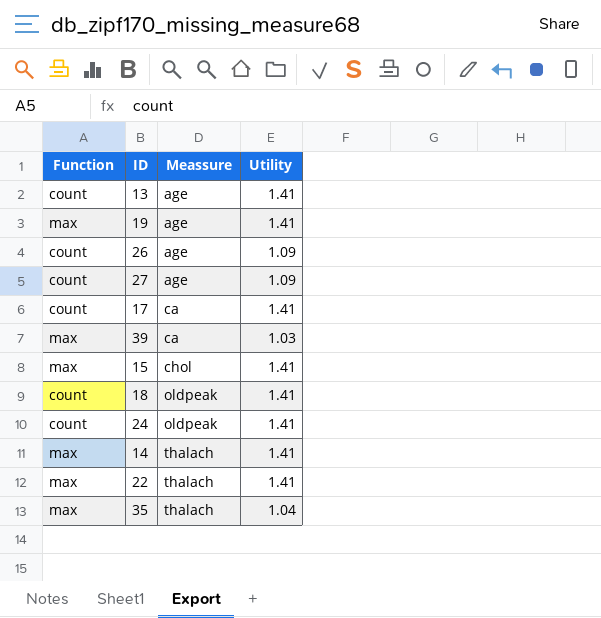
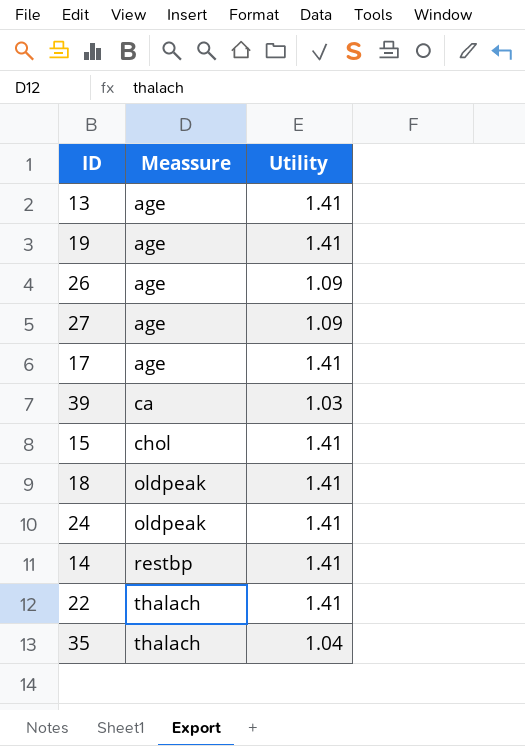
column Function | position: 1 -> none
17 | Meassure: ca -> age
14 | Meassure: thalach -> restbp

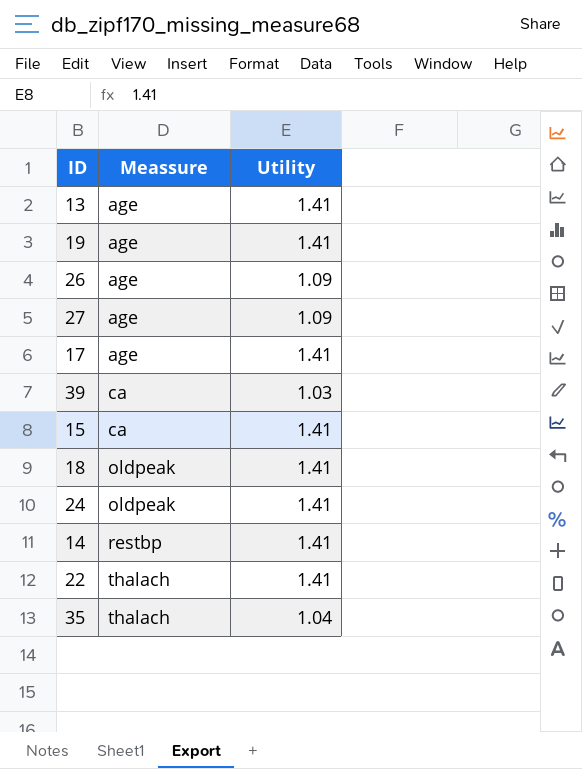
15 | Meassure: chol -> ca

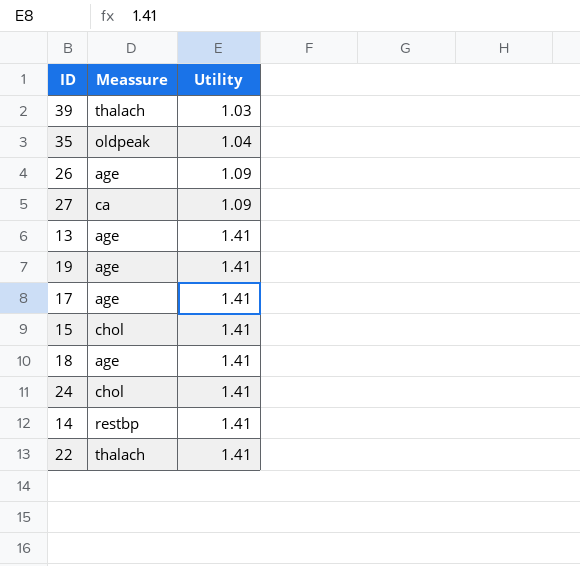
row order: Meassure ascending -> Utility ascending
39 | Meassure: ca -> thalach
35 | Meassure: thalach -> oldpeak
27 | Meassure: age -> ca
15 | Meassure: ca -> chol
18 | Meassure: oldpeak -> age
24 | Meassure: oldpeak -> chol

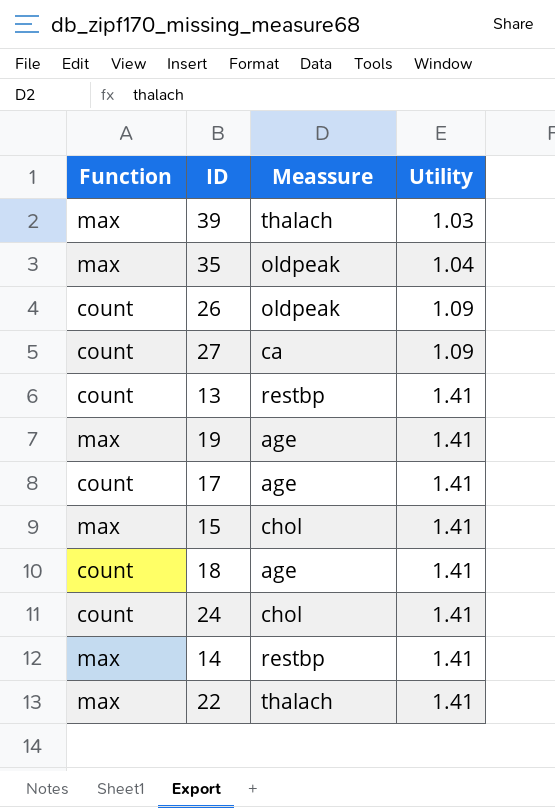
column Function | position: none -> 1
26 | Meassure: age -> oldpeak
13 | Meassure: age -> restbp

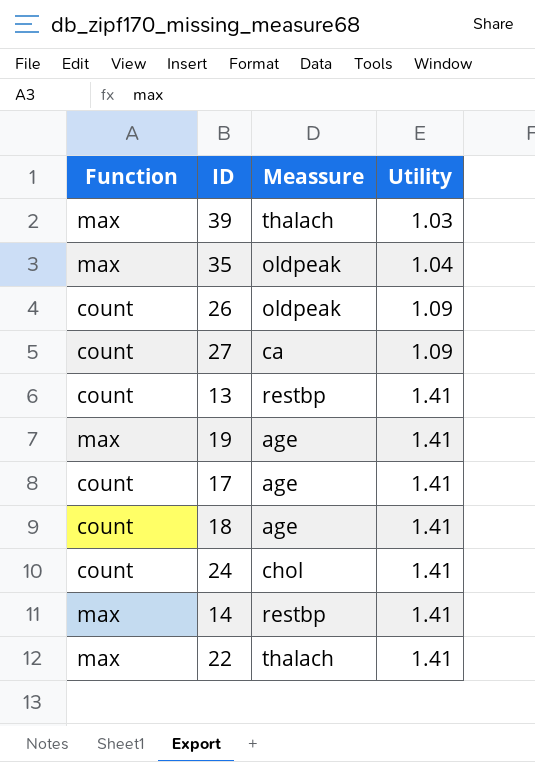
row 15: max | chol | 1.41 -> none

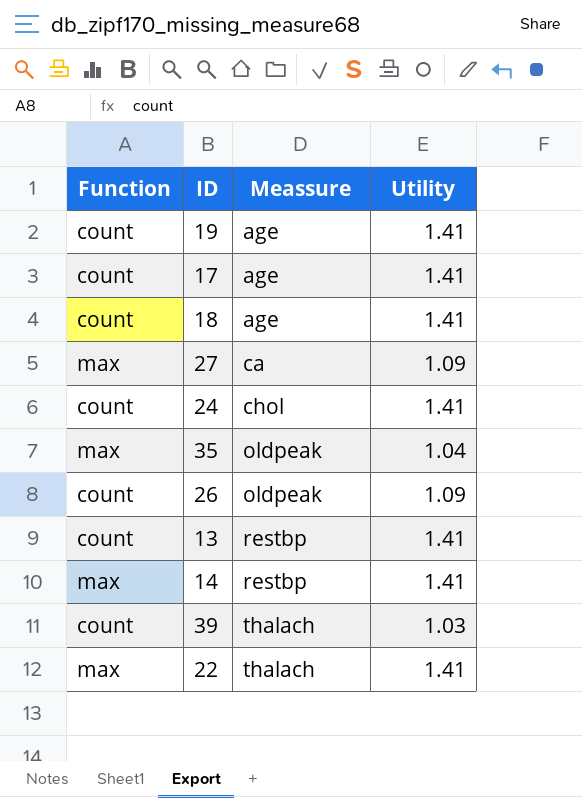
row order: Utility ascending -> Meassure ascending
19 | Function: max -> count
27 | Function: count -> max
39 | Function: max -> count

